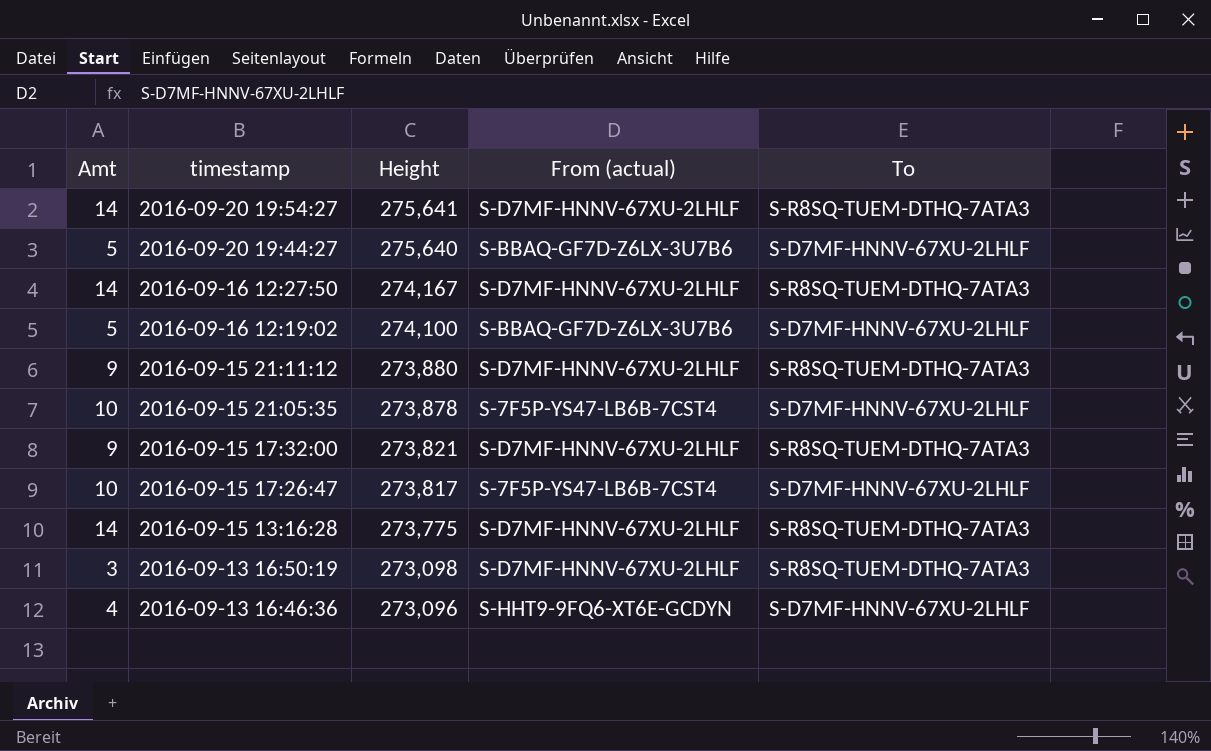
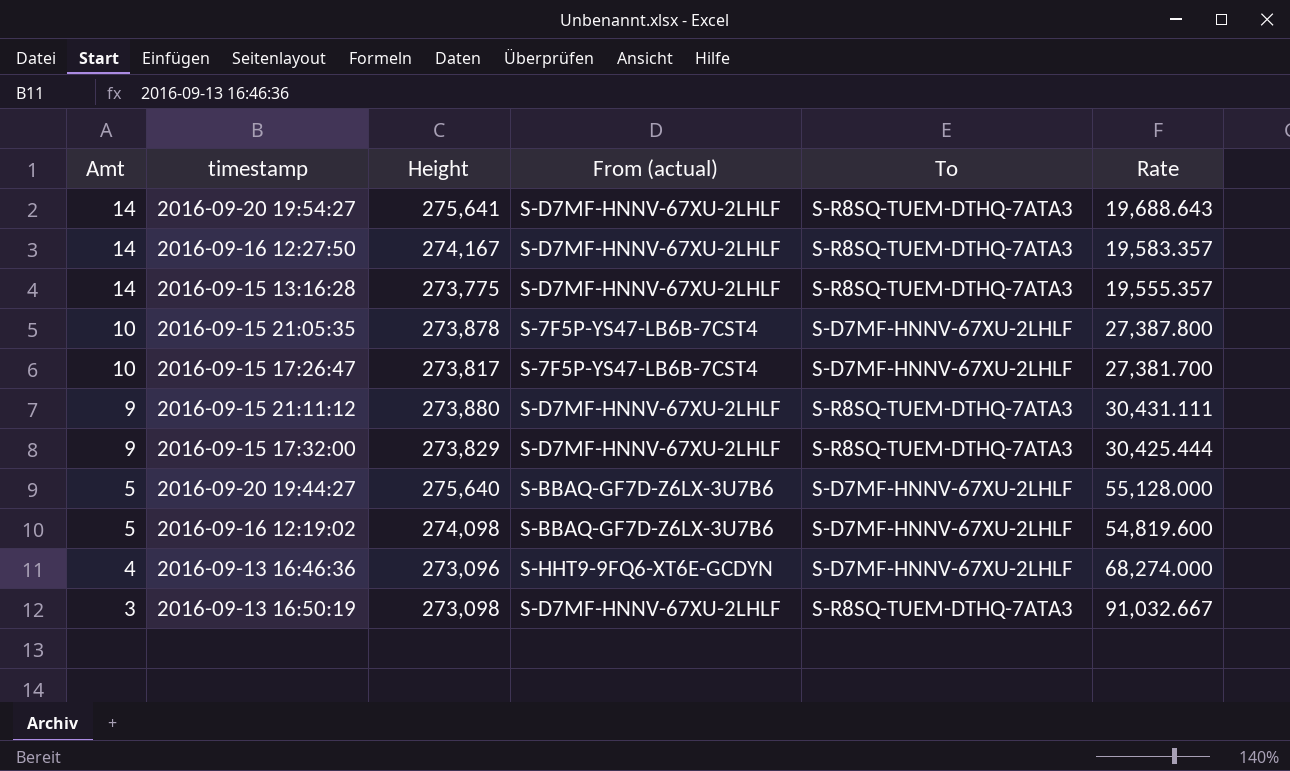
row order: timestamp descending -> Amt descending
column Rate | formula: none -> [Height] / [Amt]
2016-09-15 17:32:00 | Height: 273,821 -> 273,829
2016-09-16 12:19:02 | Height: 274,100 -> 274,098

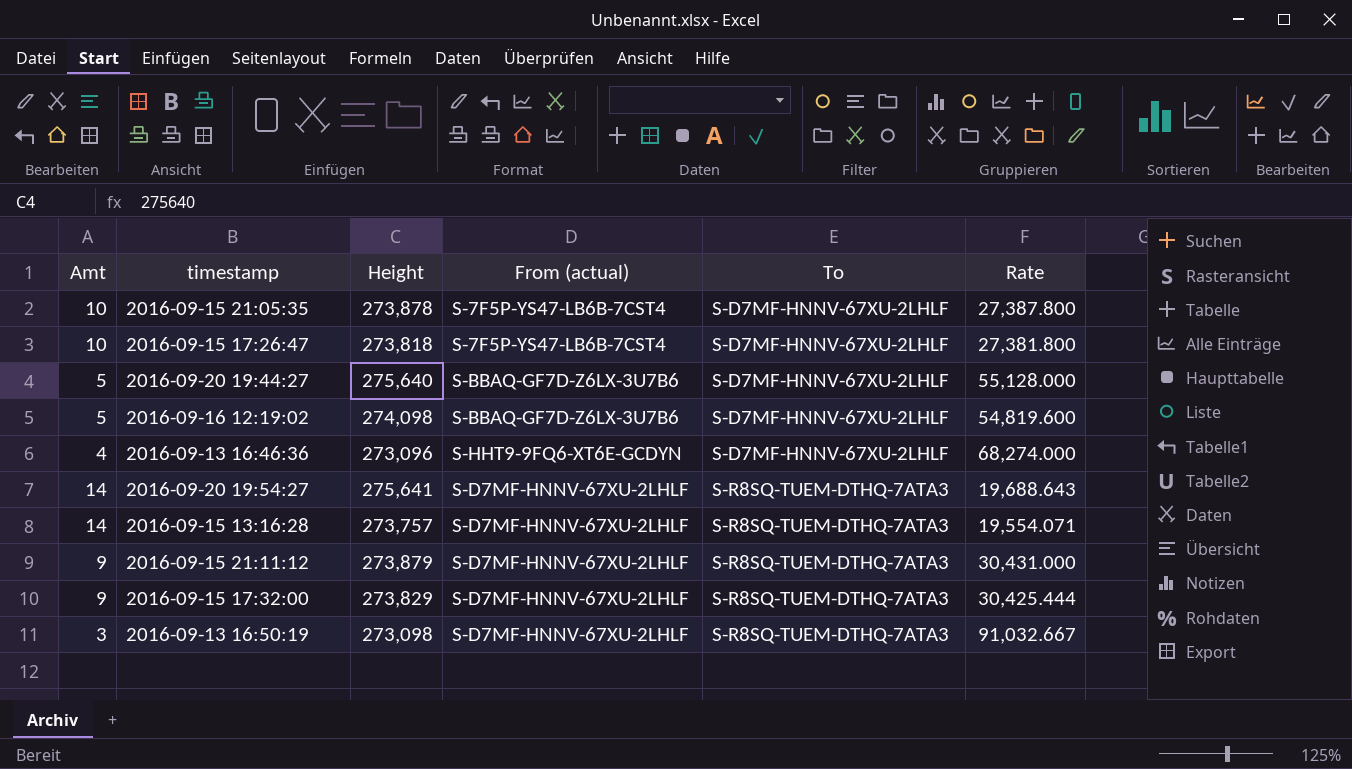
row order: Amt descending -> To ascending
row 2016-09-16 12:27:50: 14 | 274,167 | S-D7MF-HNNV-67XU-2LHLF | S-R8SQ-TUEM-DTHQ-7ATA3 | 19,583.357 -> none
2016-09-15 17:26:47 | Height: 273,817 -> 273,818
2016-09-15 17:26:47 | Rate: 27,381.700 -> 27,381.800
2016-09-15 13:16:28 | Height: 273,775 -> 273,757
2016-09-15 13:16:28 | Rate: 19,555.357 -> 19,554.071
2016-09-15 21:11:12 | Height: 273,880 -> 273,879
2016-09-15 21:11:12 | Rate: 30,431.111 -> 30,431.000

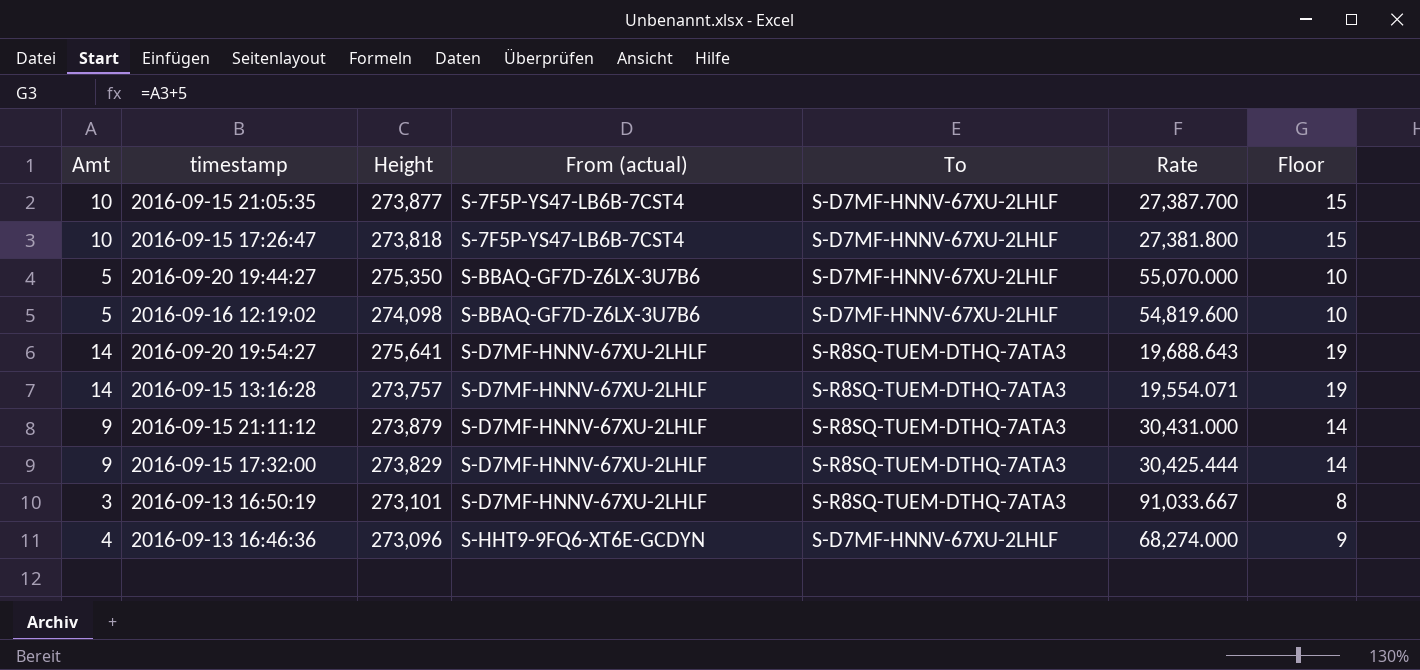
row order: To ascending -> From (actual) ascending
column Floor | formula: none -> [Amt] + 5
2016-09-15 21:05:35 | Height: 273,878 -> 273,877
2016-09-15 21:05:35 | Rate: 27,387.800 -> 27,387.700
2016-09-20 19:44:27 | Height: 275,640 -> 275,350
2016-09-20 19:44:27 | Rate: 55,128.000 -> 55,070.000
2016-09-13 16:50:19 | Height: 273,098 -> 273,101
2016-09-13 16:50:19 | Rate: 91,032.667 -> 91,033.667

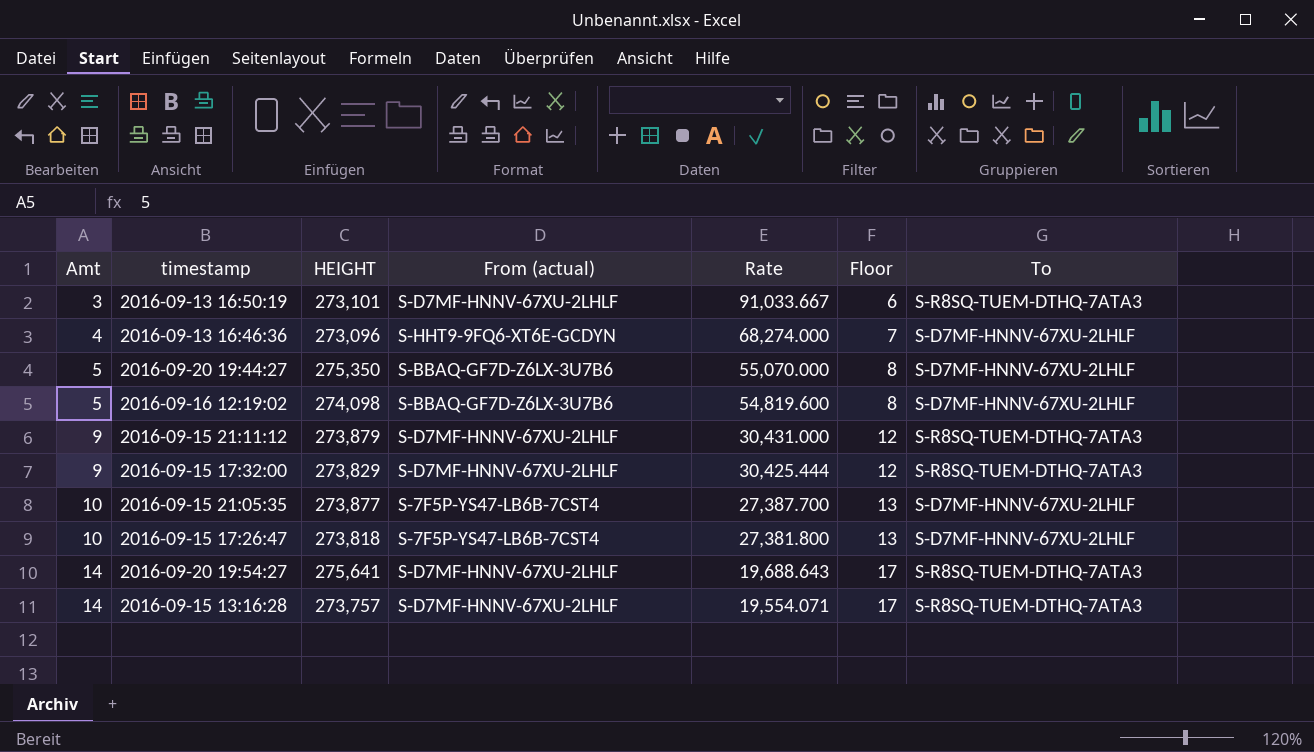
row order: From (actual) ascending -> Amt ascending
column name: Height -> HEIGHT
column Floor | formula: [Amt] + 5 -> [Amt] + 3
column To | position: 5 -> 7

